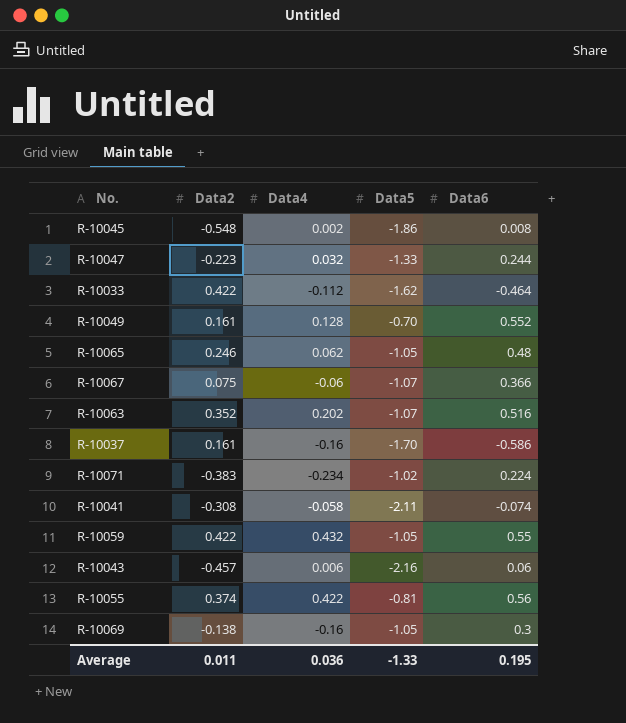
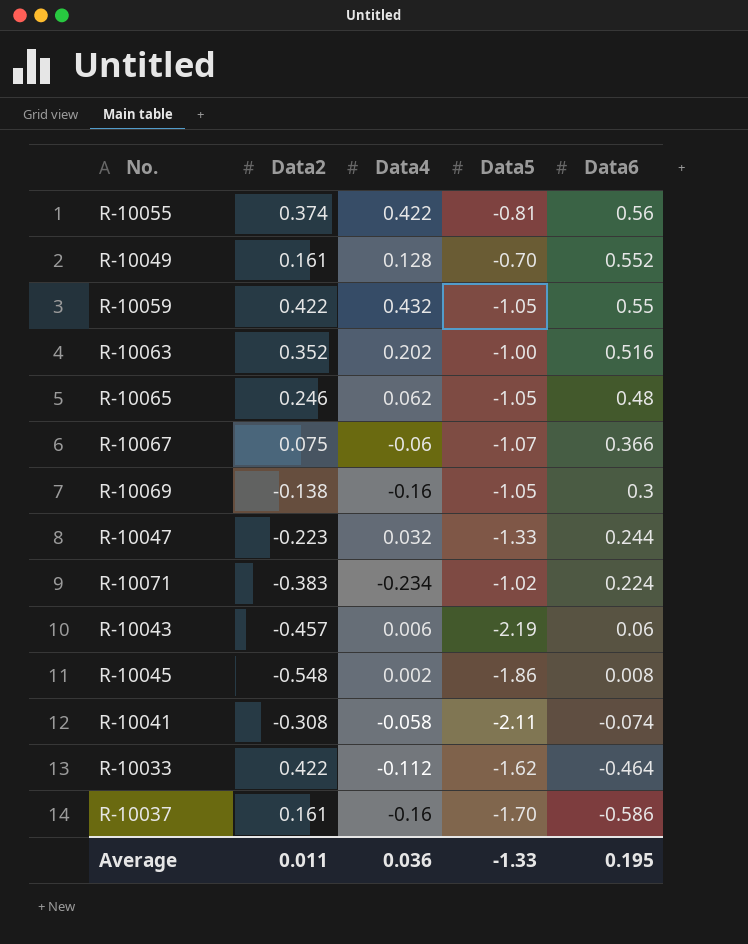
row order: none -> Data6 descending
R-10063 | Data5: -1.07 -> -1.00
R-10043 | Data5: -2.16 -> -2.19

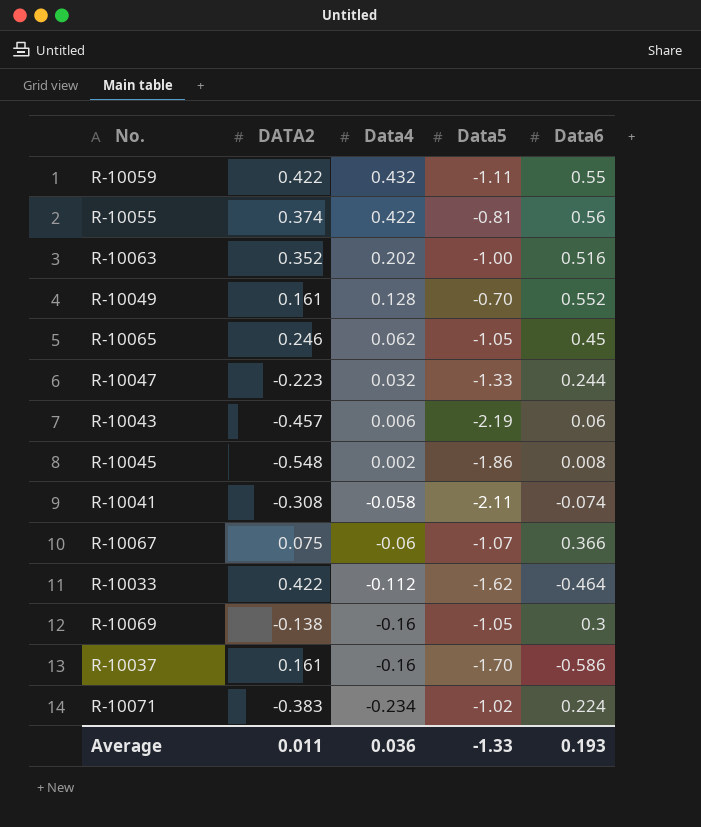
row order: Data6 descending -> Data4 descending
column name: Data2 -> DATA2
R-10059 | Data5: -1.05 -> -1.11
R-10065 | Data6: 0.48 -> 0.45
Average | Data6: 0.195 -> 0.193

